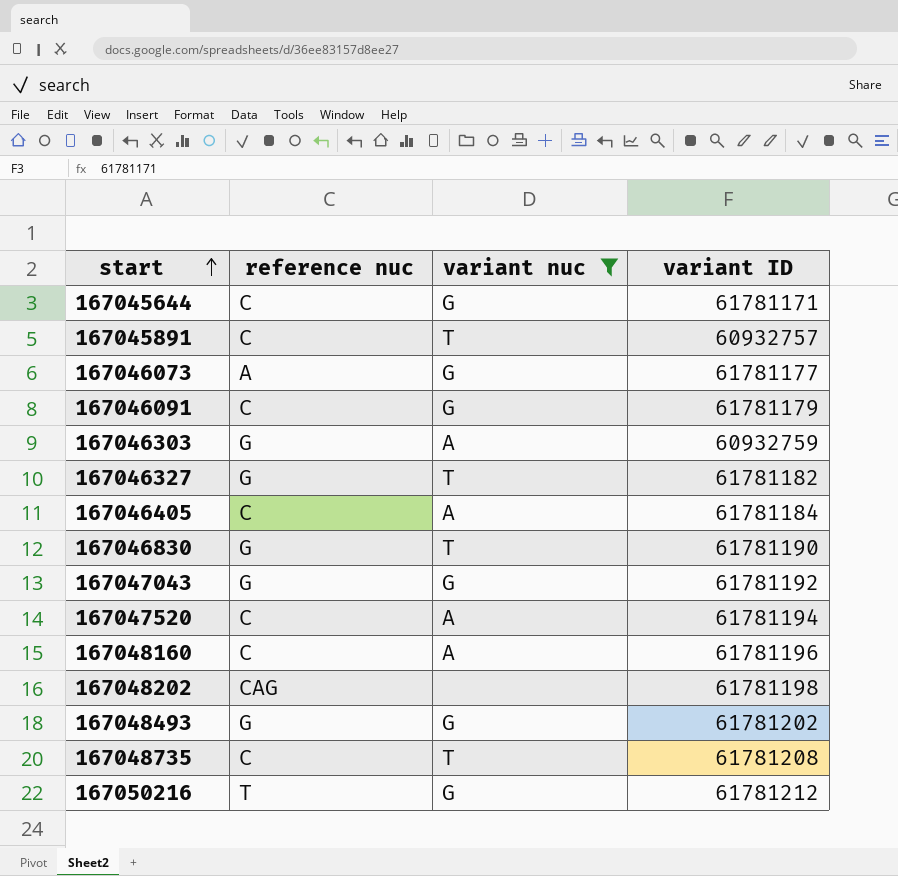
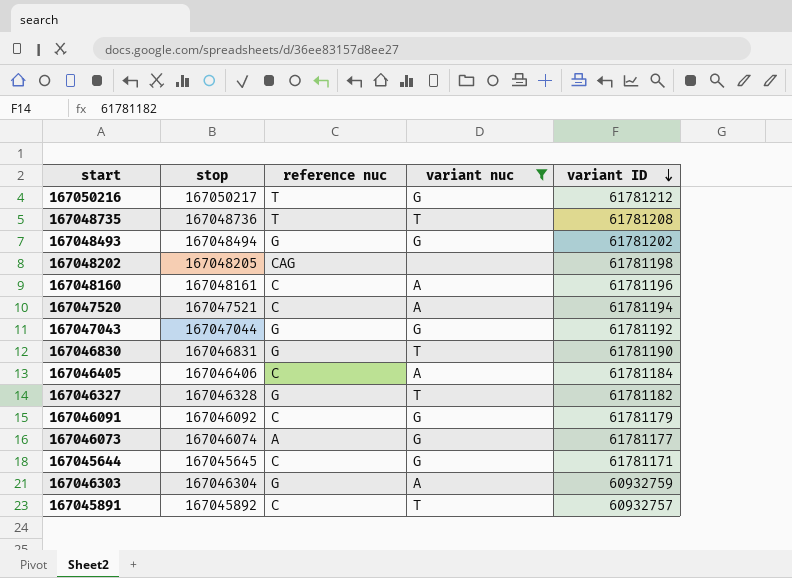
row order: start ascending -> variant ID descending
column stop | position: none -> 2
167048735 | reference nuc: C -> T

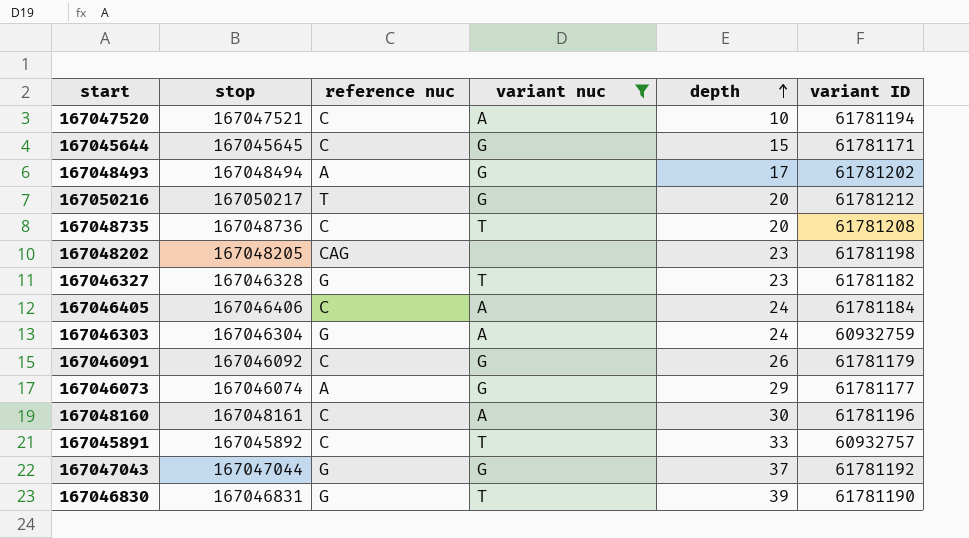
row order: variant ID descending -> depth ascending
column depth | position: none -> 5
167048493 | reference nuc: G -> A
167048735 | reference nuc: T -> C

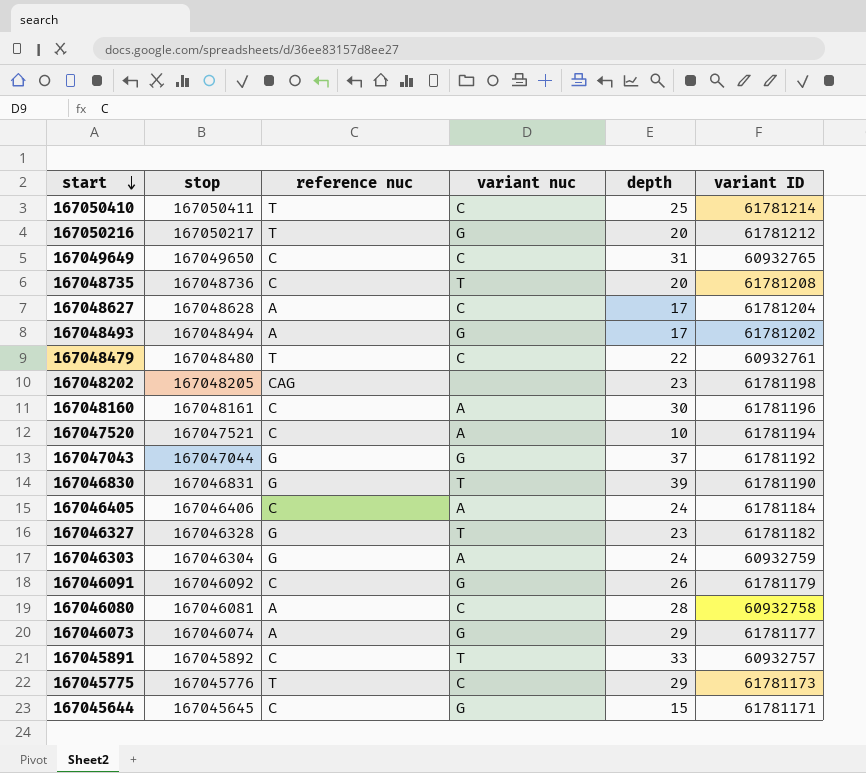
filter: variant nuc != C -> none
row order: depth ascending -> start descending

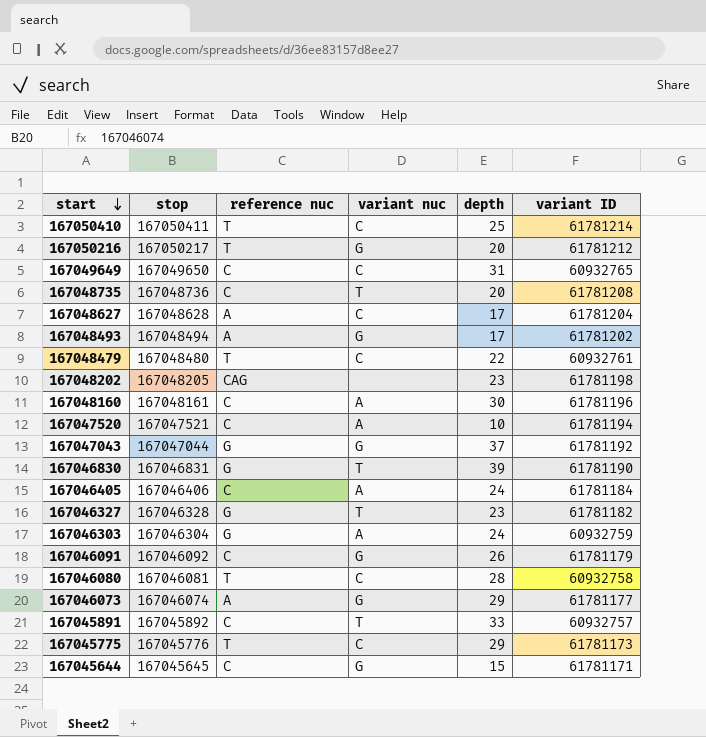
167046080 | reference nuc: A -> T

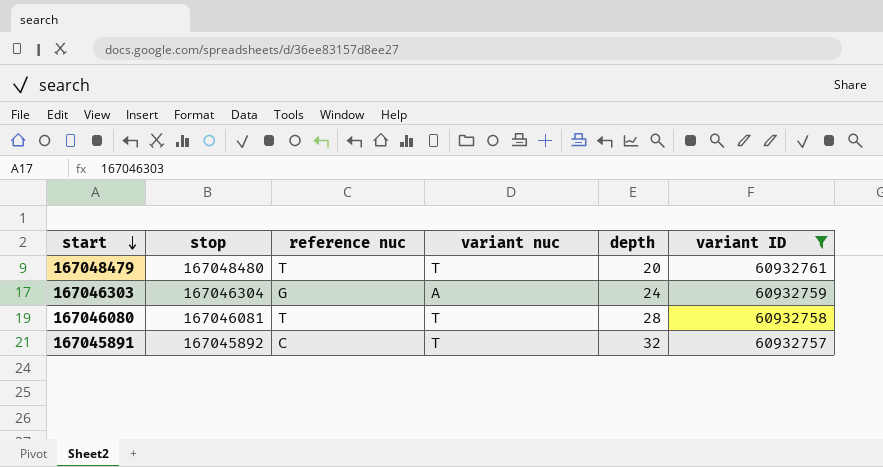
filter: none -> variant ID <= 60932761
167048479 | variant nuc: C -> T
167048479 | depth: 22 -> 20
167046080 | variant nuc: C -> T
167045891 | depth: 33 -> 32

